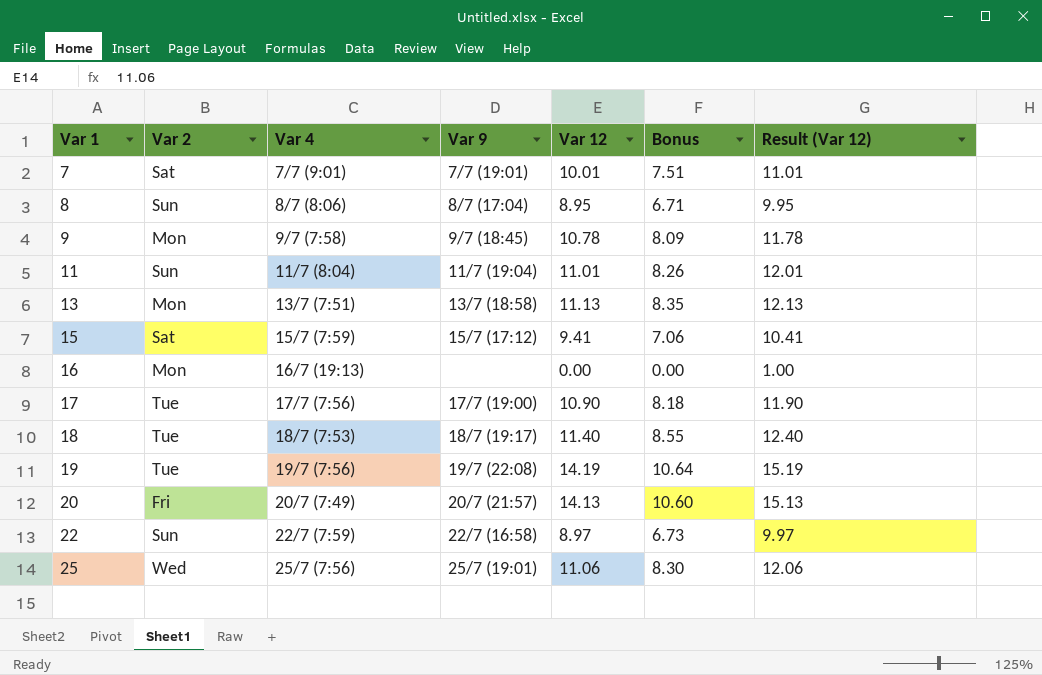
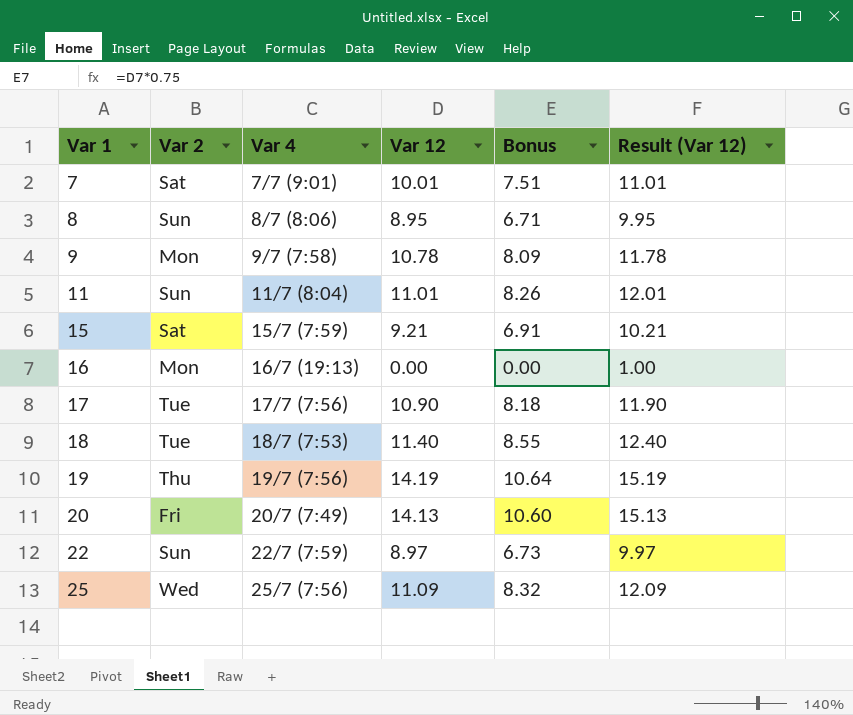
column Var 9 | position: 4 -> none
row 13: Mon | 13/7 (7:51) | 13/7 (18:58) | 11.13 | 8.35 | 12.13 -> none
15 | Var 12: 9.41 -> 9.21
15 | Bonus: 7.06 -> 6.91
15 | Result (Var 12): 10.41 -> 10.21
19 | Var 2: Tue -> Thu
25 | Var 12: 11.06 -> 11.09
25 | Bonus: 8.30 -> 8.32
25 | Result (Var 12): 12.06 -> 12.09

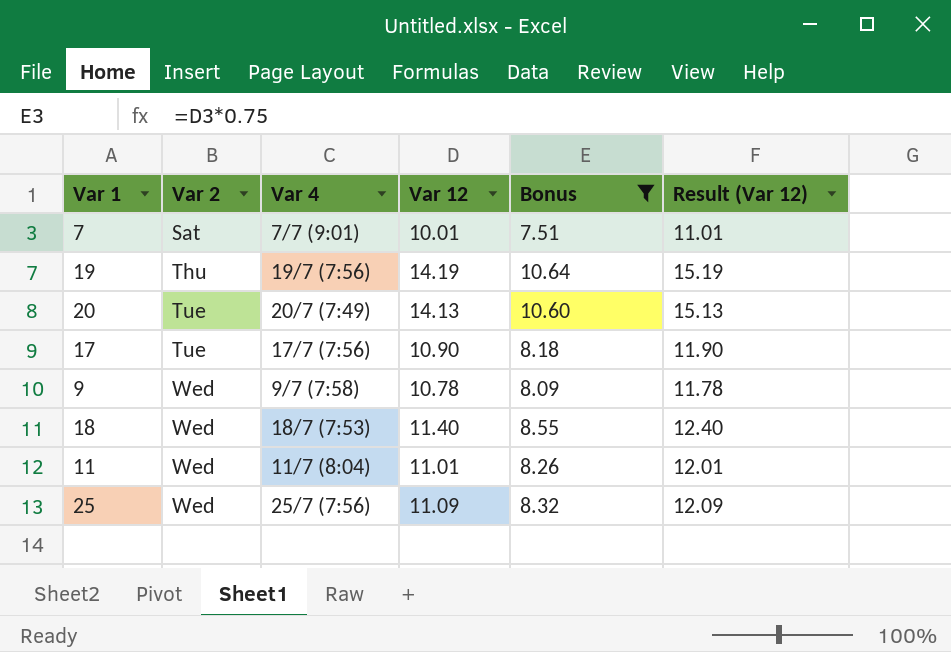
filter: none -> Bonus >= 7.51
row order: Var 1 ascending -> Var 2 ascending
20 | Var 2: Fri -> Tue
9 | Var 2: Mon -> Wed
18 | Var 2: Tue -> Wed
11 | Var 2: Sun -> Wed

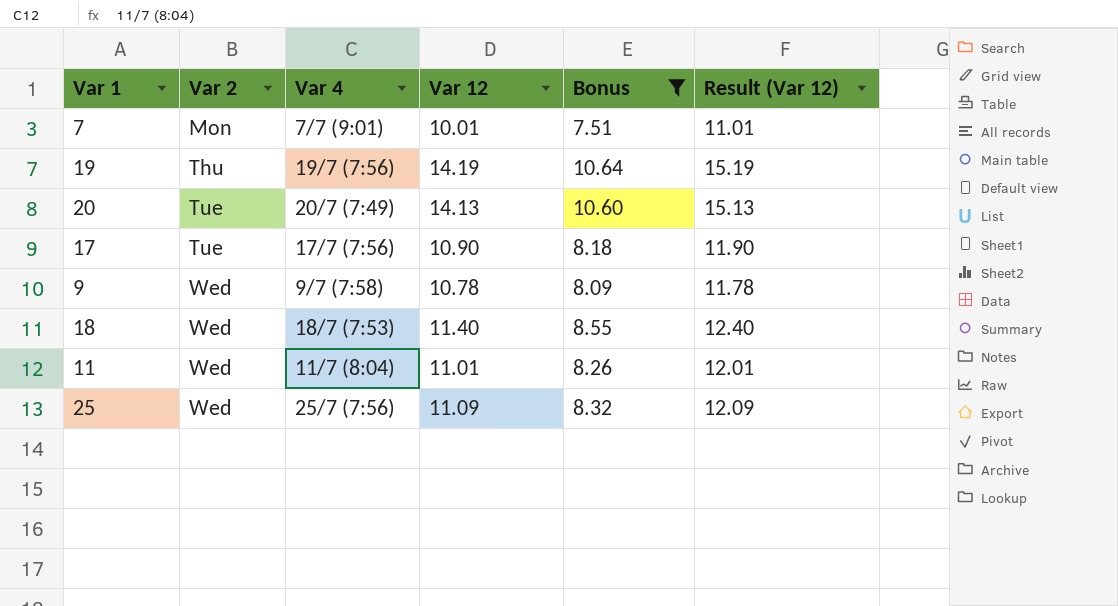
7 | Var 2: Sat -> Mon

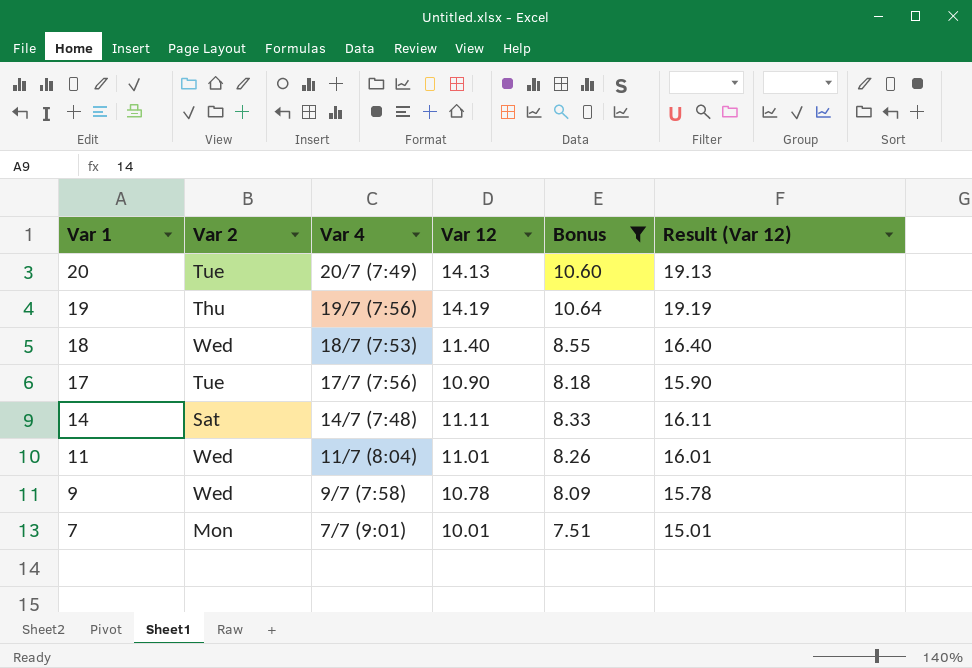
row order: Var 2 ascending -> Var 1 descending
column Result (Var 12) | formula: [Var 12] + 1 -> [Var 12] + 5
row 25: Wed | 25/7 (7:56) | 11.09 | 8.32 | 12.09 -> none
row 14: none -> Sat | 14/7 (7:48) | 11.11 | 8.33 | 16.11

